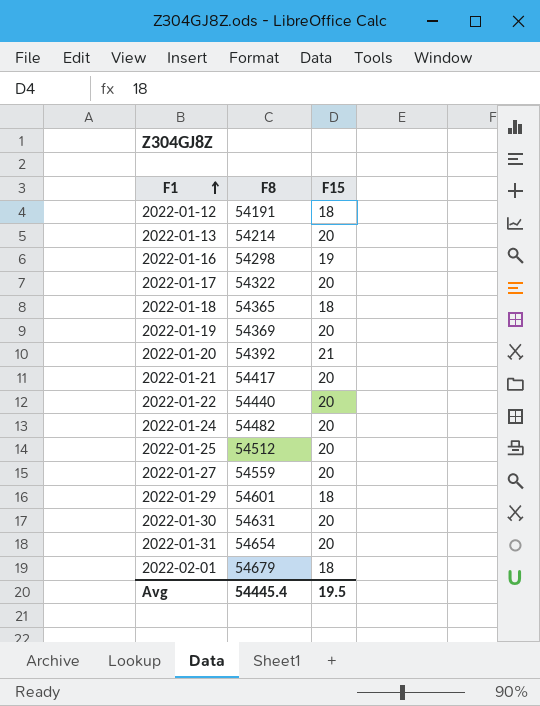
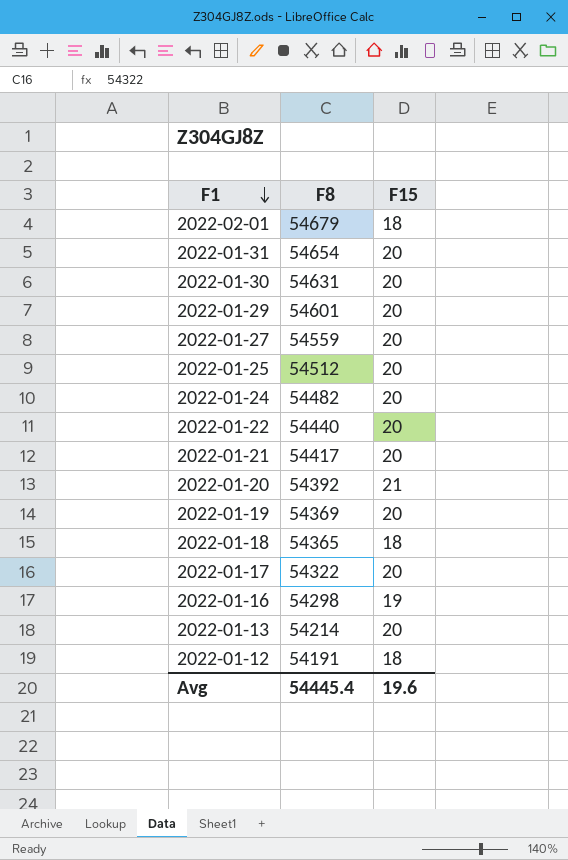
row order: F1 ascending -> F1 descending
2022-01-29 | F15: 18 -> 20
Avg | F15: 19.5 -> 19.6

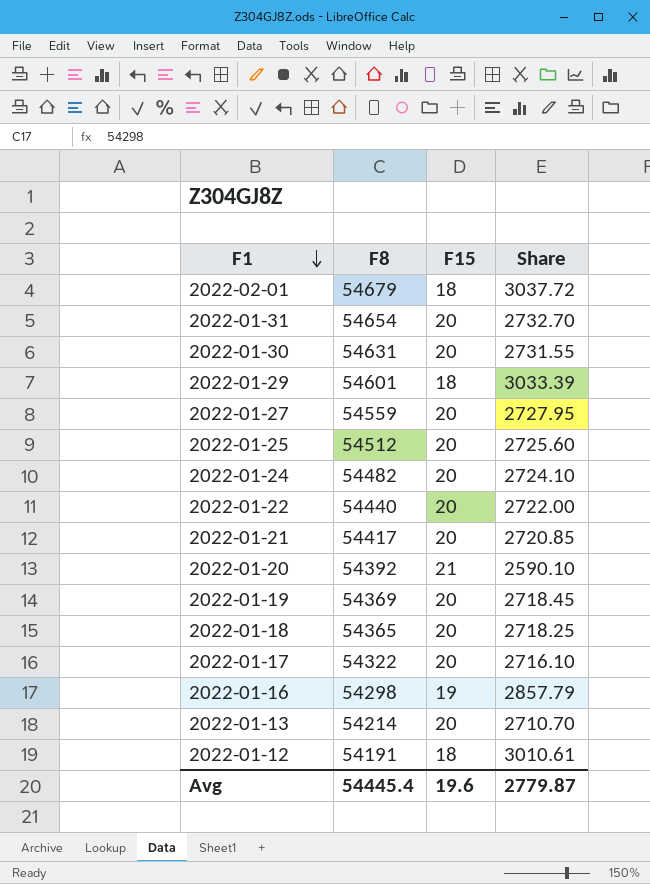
column Share | formula: none -> [F8] / [F15]
2022-01-29 | F15: 20 -> 18
2022-01-18 | F15: 18 -> 20

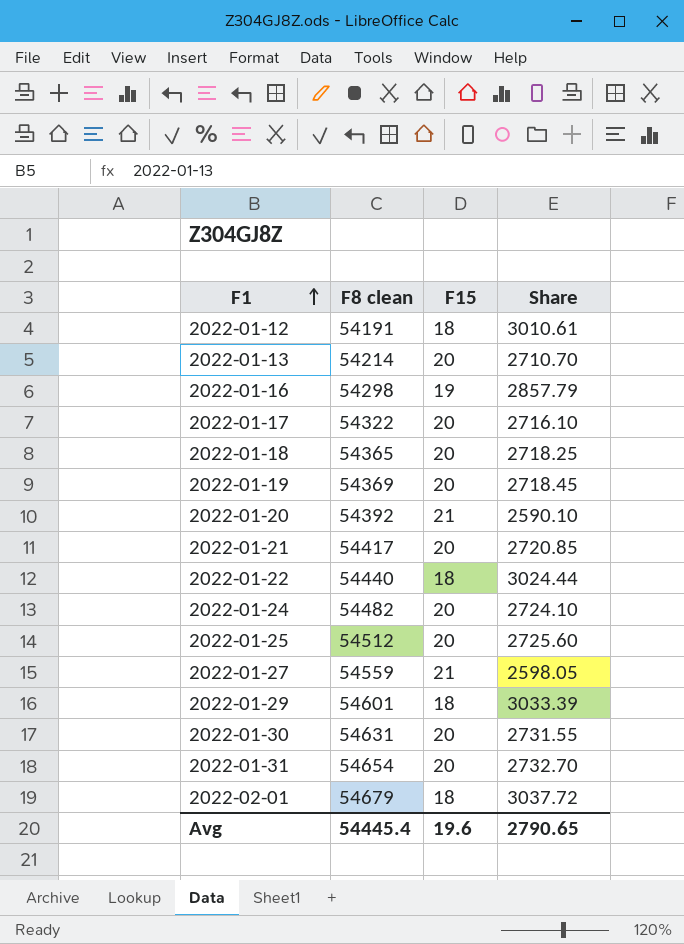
row order: F1 descending -> F1 ascending
column name: F8 -> F8 clean
2022-01-22 | F15: 20 -> 18
2022-01-22 | Share: 2722.00 -> 3024.44
2022-01-27 | F15: 20 -> 21
2022-01-27 | Share: 2727.95 -> 2598.05
Avg | Share: 2779.87 -> 2790.65

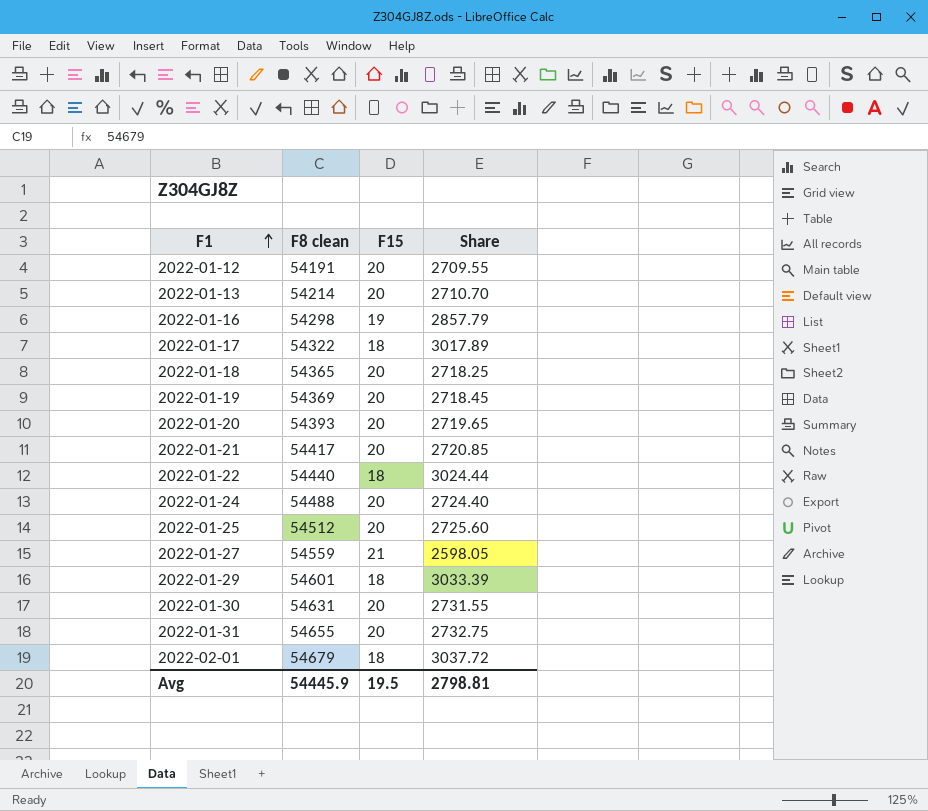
2022-01-12 | F15: 18 -> 20
2022-01-12 | Share: 3010.61 -> 2709.55
2022-01-17 | F15: 20 -> 18
2022-01-17 | Share: 2716.10 -> 3017.89
2022-01-20 | F8 clean: 54392 -> 54393
2022-01-20 | F15: 21 -> 20
2022-01-20 | Share: 2590.10 -> 2719.65
2022-01-24 | F8 clean: 54482 -> 54488
2022-01-24 | Share: 2724.10 -> 2724.40
2022-01-31 | F8 clean: 54654 -> 54655
2022-01-31 | Share: 2732.70 -> 2732.75
Avg | F8 clean: 54445.4 -> 54445.9
Avg | F15: 19.6 -> 19.5
Avg | Share: 2790.65 -> 2798.81

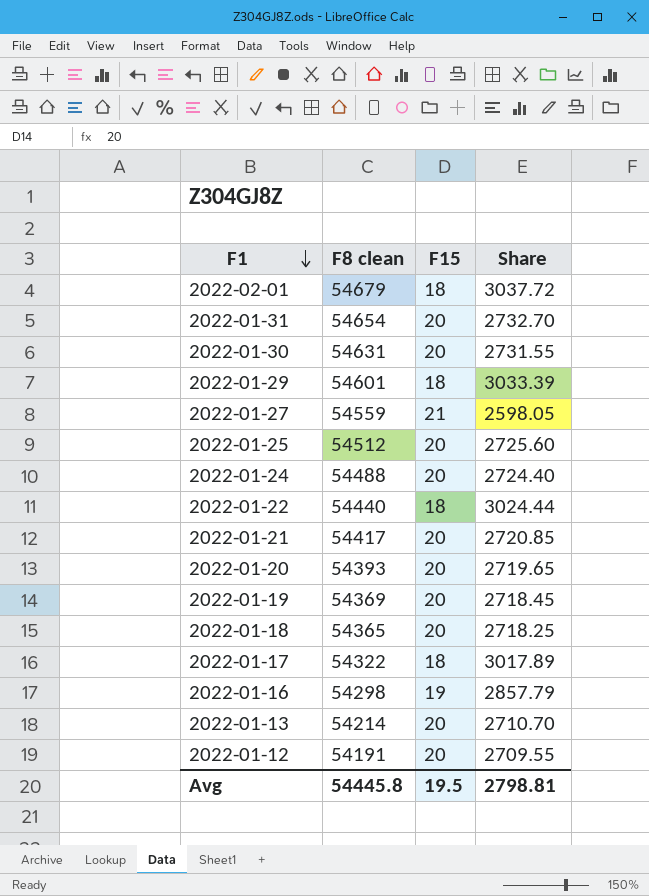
row order: F1 ascending -> F1 descending
2022-01-31 | F8 clean: 54655 -> 54654
2022-01-31 | Share: 2732.75 -> 2732.70
Avg | F8 clean: 54445.9 -> 54445.8

